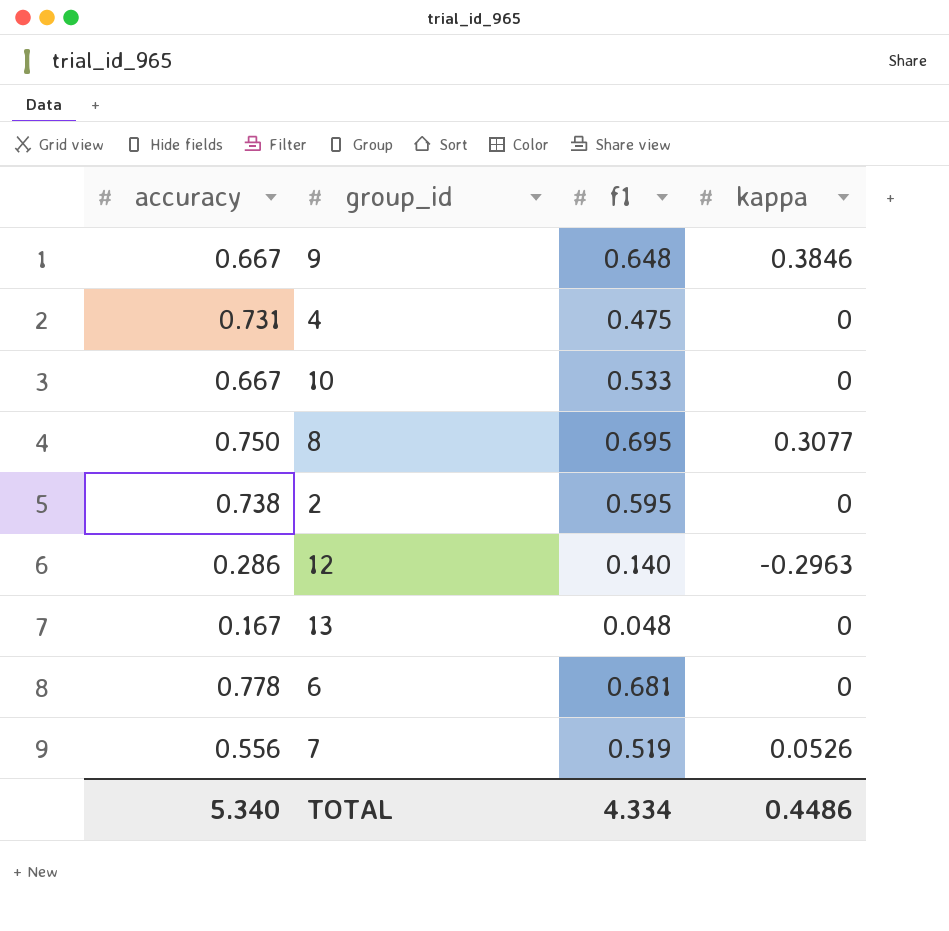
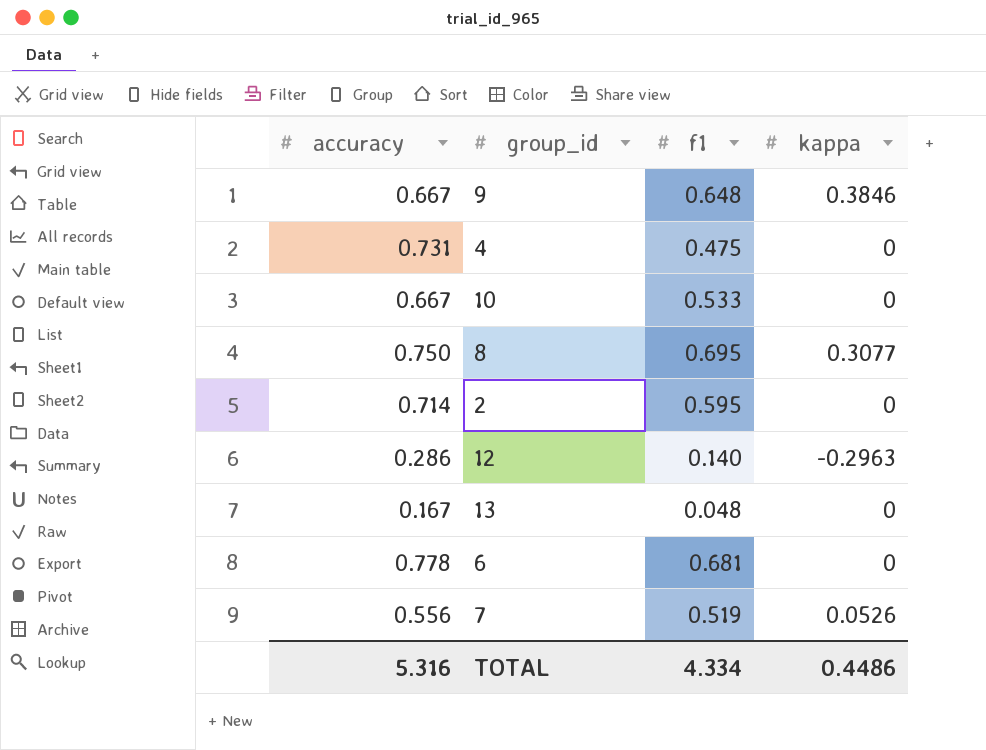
2 | accuracy: 0.738 -> 0.714
TOTAL | accuracy: 5.340 -> 5.316

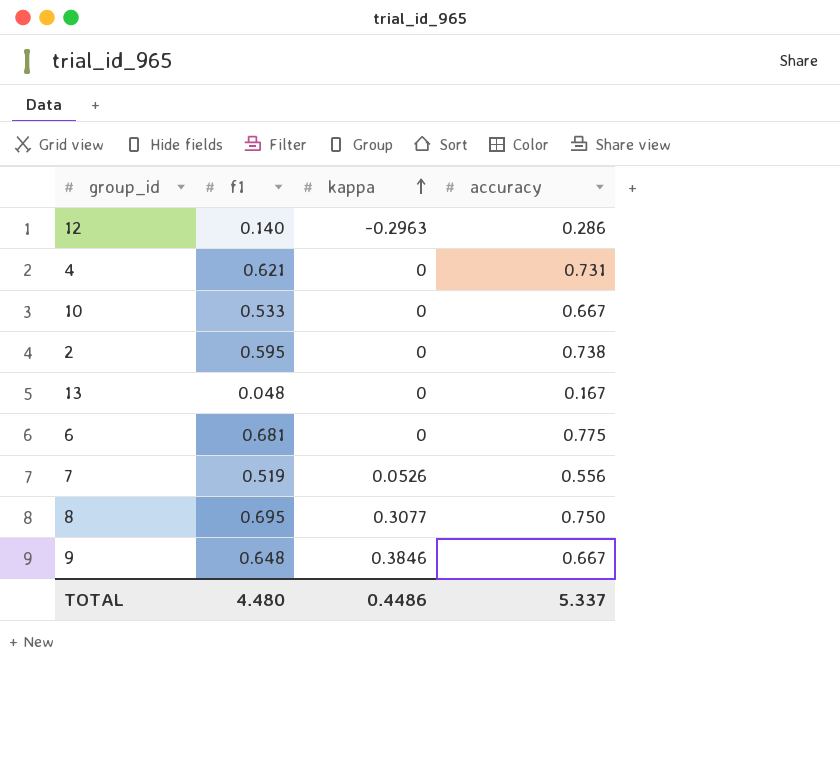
row order: none -> kappa ascending
column accuracy | position: 1 -> 4
4 | f1: 0.475 -> 0.621
2 | accuracy: 0.714 -> 0.738
6 | accuracy: 0.778 -> 0.775
TOTAL | f1: 4.334 -> 4.480
TOTAL | accuracy: 5.316 -> 5.337

